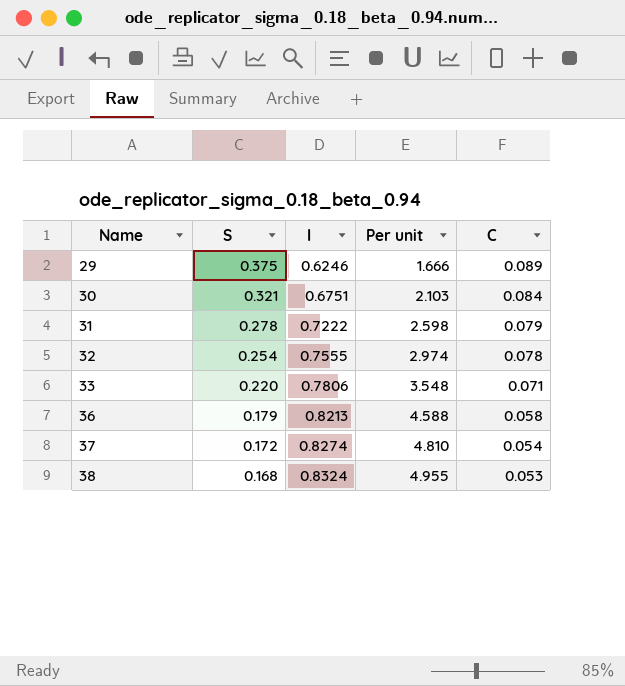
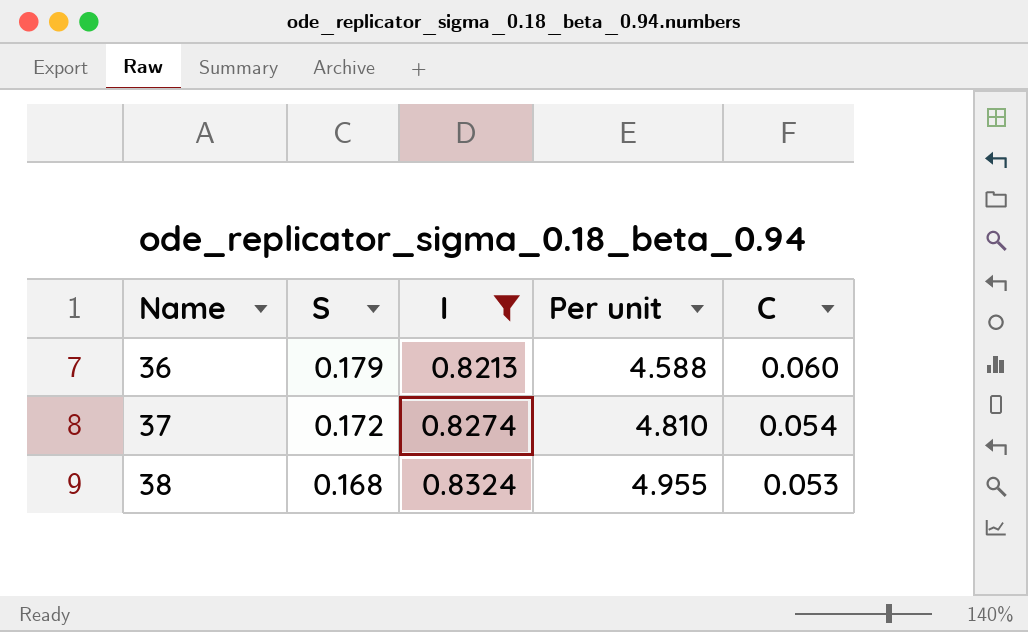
filter: none -> I >= 0.8213
36 | C: 0.058 -> 0.060

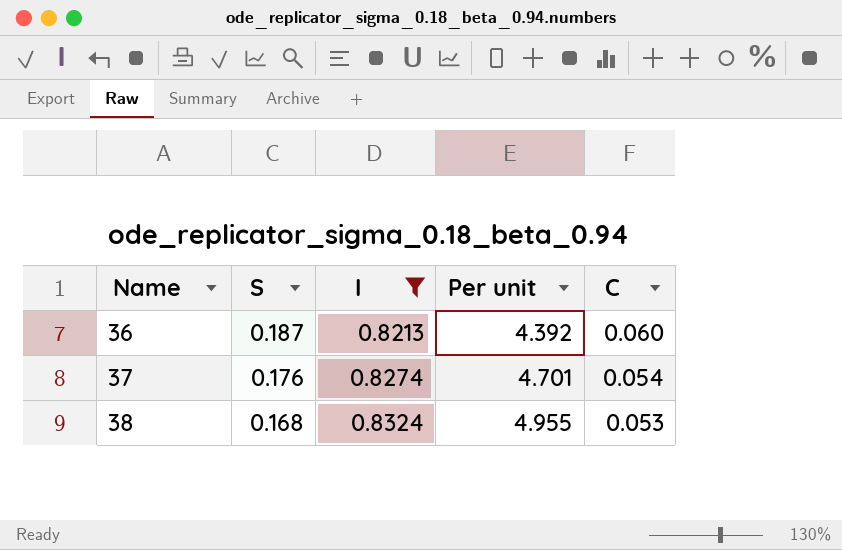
36 | S: 0.179 -> 0.187
36 | Per unit: 4.588 -> 4.392
37 | S: 0.172 -> 0.176
37 | Per unit: 4.810 -> 4.701

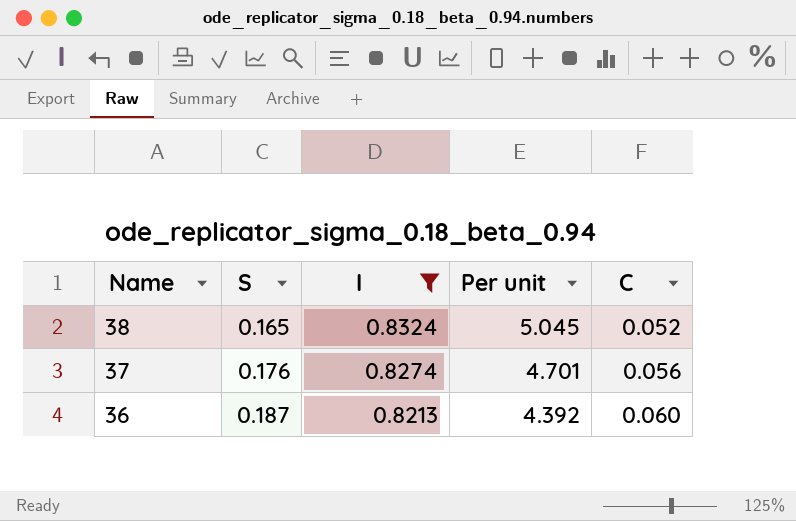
row order: Name ascending -> Name descending
38 | S: 0.168 -> 0.165
38 | Per unit: 4.955 -> 5.045
38 | C: 0.053 -> 0.052
37 | C: 0.054 -> 0.056

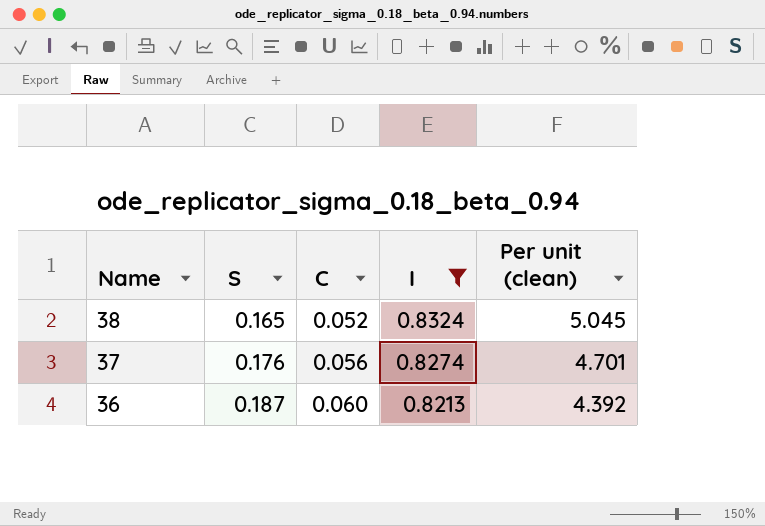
column C | position: 5 -> 3
column name: Per unit -> Per unit (clean)

